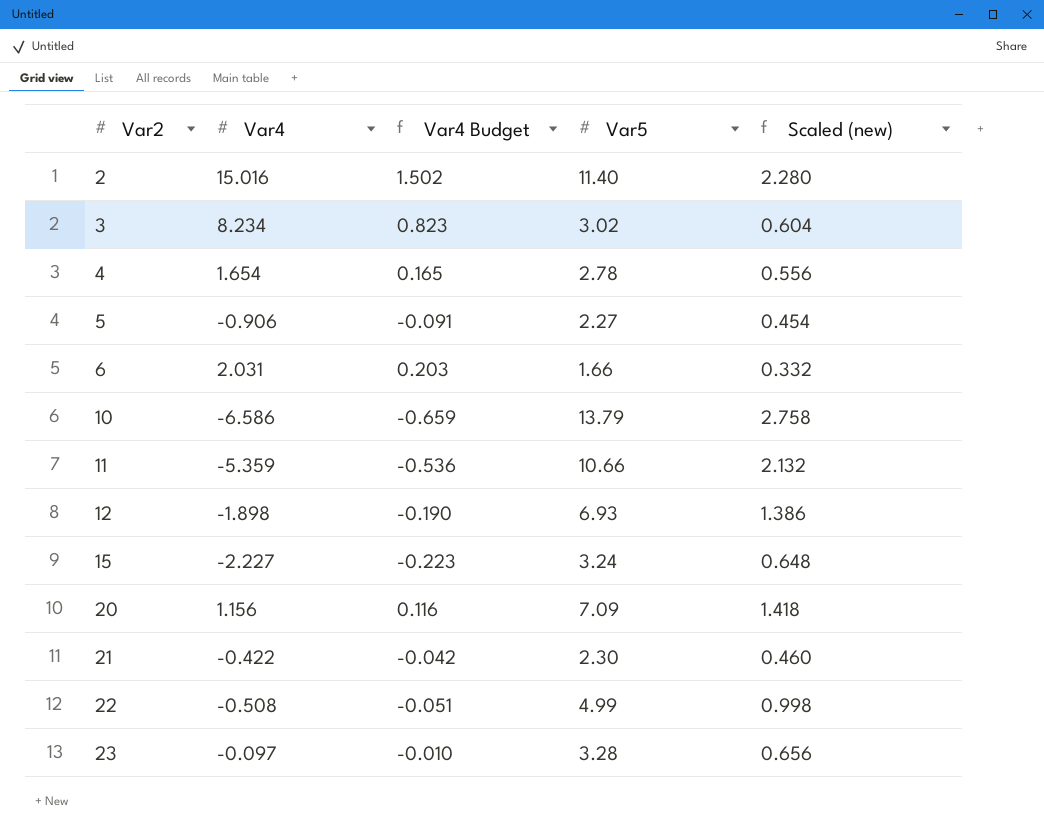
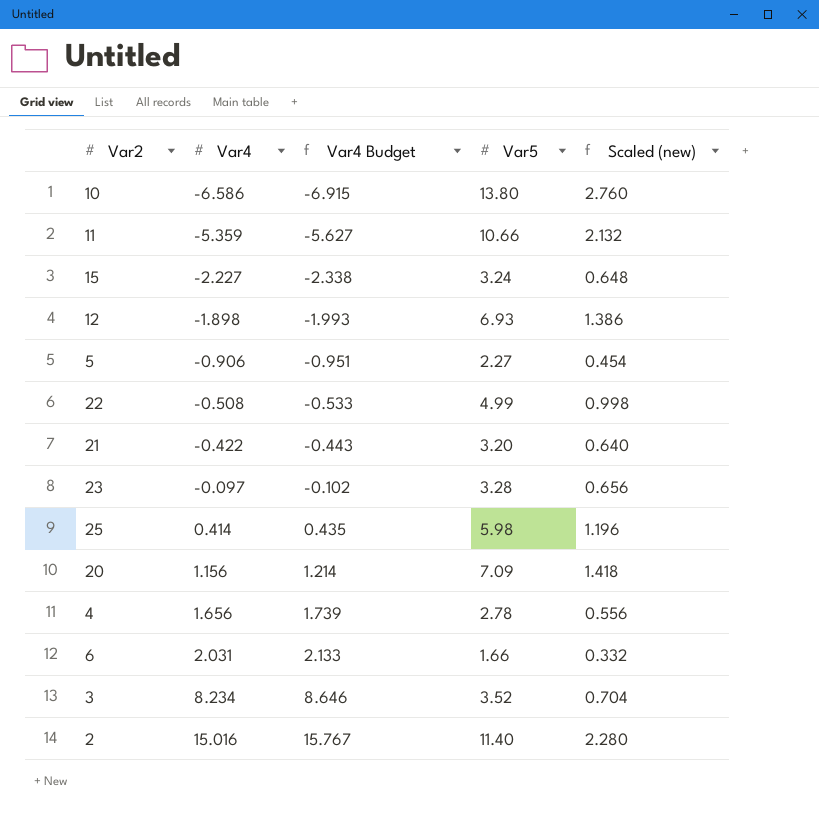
row order: Var2 ascending -> Var4 ascending
column Var4 Budget | formula: [Var4] * 0.1 -> [Var4] * 1.05
10 | Var5: 13.79 -> 13.80
10 | Scaled (new): 2.758 -> 2.760
21 | Var5: 2.30 -> 3.20
21 | Scaled (new): 0.460 -> 0.640
row 25: none -> 0.414 | 0.435 | 5.98 | 1.196
4 | Var4: 1.654 -> 1.656
3 | Var5: 3.02 -> 3.52
3 | Scaled (new): 0.604 -> 0.704

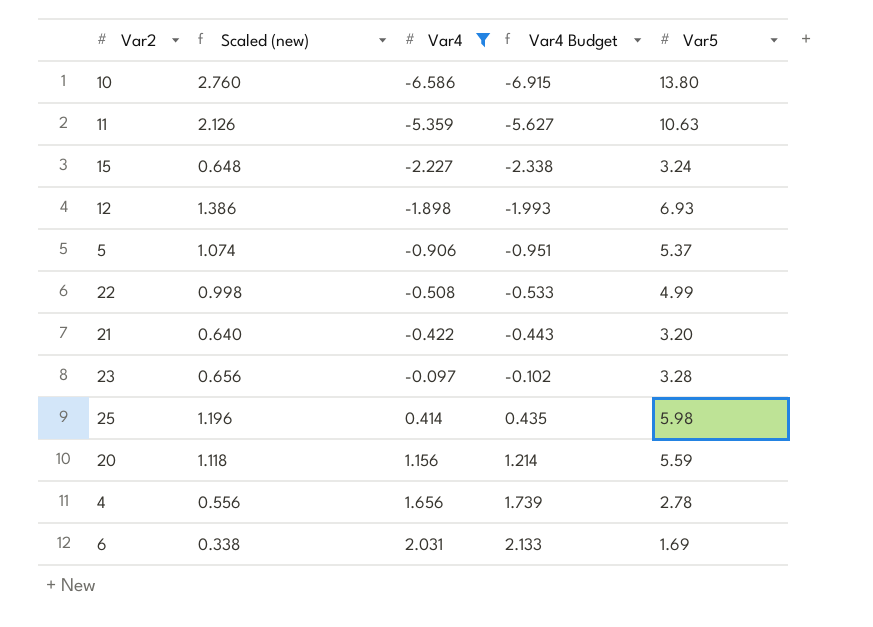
filter: none -> Var4 <= 2.031
column Scaled (new) | position: 5 -> 2
11 | Scaled (new): 2.132 -> 2.126
11 | Var5: 10.66 -> 10.63
5 | Scaled (new): 0.454 -> 1.074
5 | Var5: 2.27 -> 5.37
20 | Scaled (new): 1.418 -> 1.118
20 | Var5: 7.09 -> 5.59
6 | Scaled (new): 0.332 -> 0.338
6 | Var5: 1.66 -> 1.69

